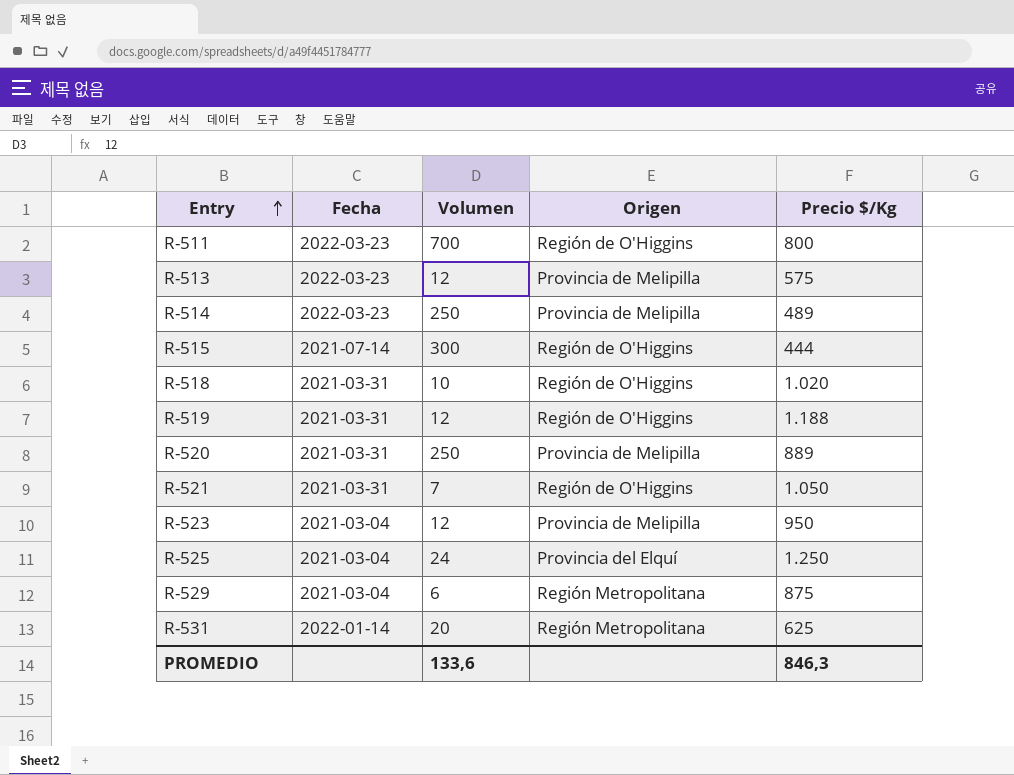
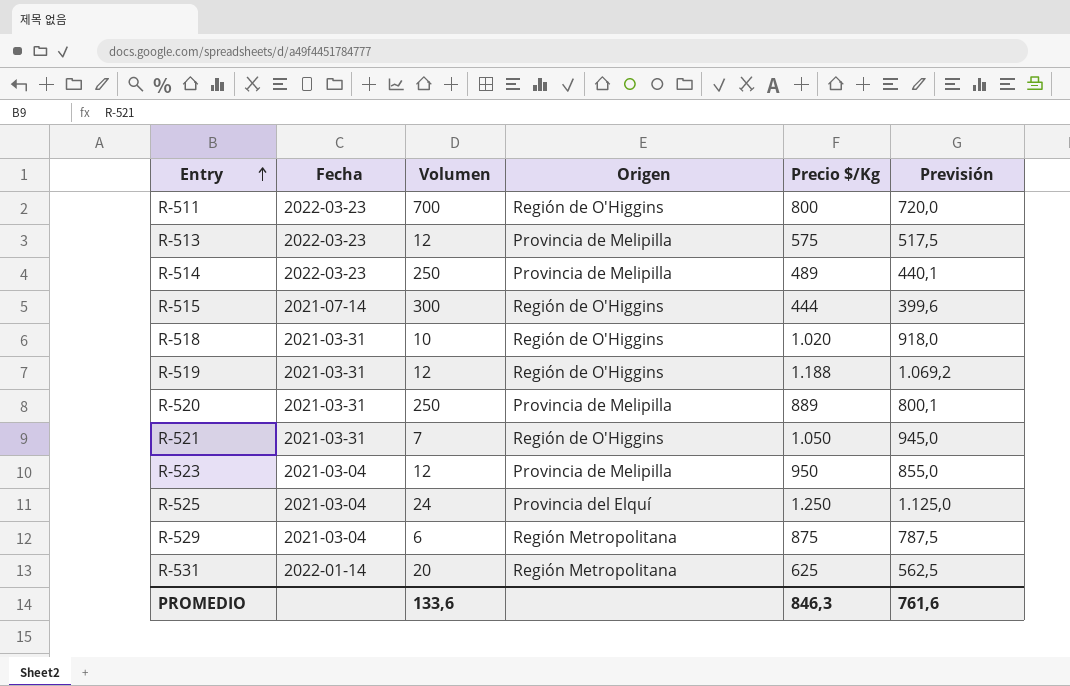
column Previsión | formula: none -> [Precio $/Kg] * 0,9

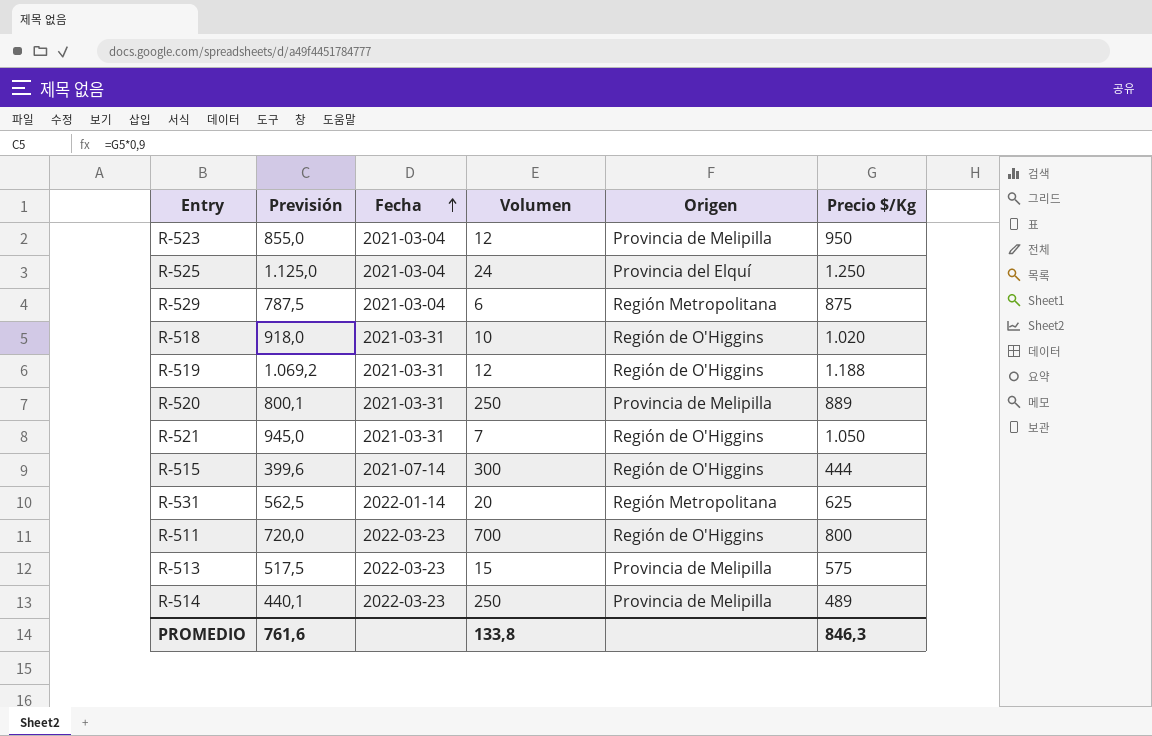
row order: Entry ascending -> Fecha ascending
column Previsión | position: 6 -> 2
R-513 | Volumen: 12 -> 15
PROMEDIO | Volumen: 133,6 -> 133,8

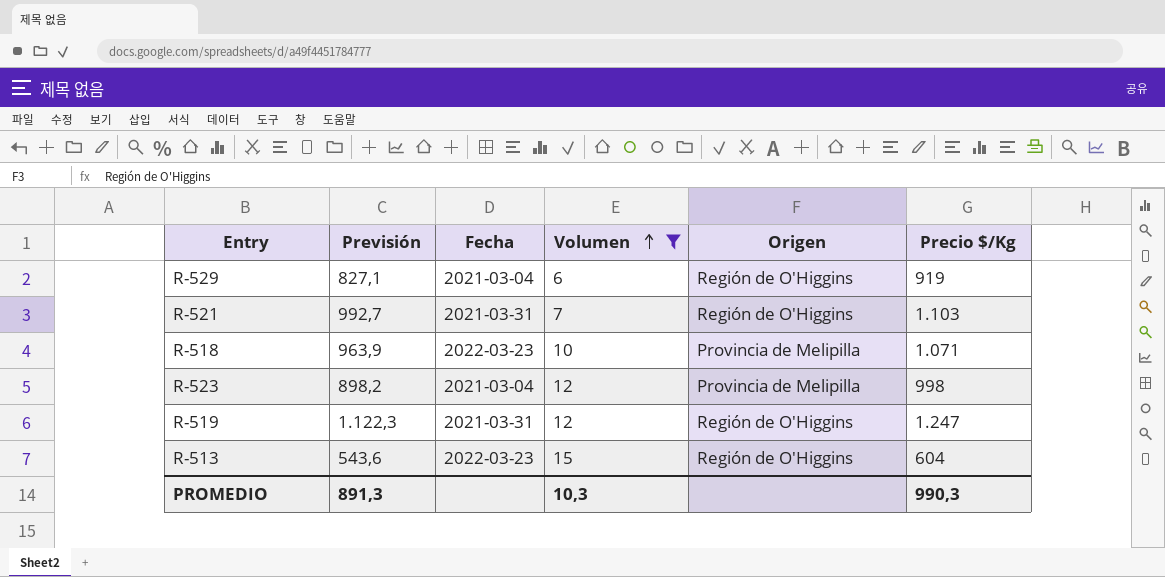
filter: none -> Volumen <= 15
row order: Fecha ascending -> Volumen ascending
R-529 | Previsión: 787,5 -> 827,1
R-529 | Origen: Región Metropolitana -> Región de O'Higgins
R-529 | Precio $/Kg: 875 -> 919
R-521 | Previsión: 945,0 -> 992,7
R-521 | Precio $/Kg: 1.050 -> 1.103
R-518 | Previsión: 918,0 -> 963,9
R-518 | Fecha: 2021-03-31 -> 2022-03-23
R-518 | Origen: Región de O'Higgins -> Provincia de Melipilla
R-518 | Precio $/Kg: 1.020 -> 1.071
R-523 | Previsión: 855,0 -> 898,2
R-523 | Precio $/Kg: 950 -> 998
R-519 | Previsión: 1.069,2 -> 1.122,3
R-519 | Precio $/Kg: 1.188 -> 1.247
R-513 | Previsión: 517,5 -> 543,6
R-513 | Origen: Provincia de Melipilla -> Región de O'Higgins
R-513 | Precio $/Kg: 575 -> 604
PROMEDIO | Previsión: 761,6 -> 891,3
PROMEDIO | Volumen: 133,8 -> 10,3
PROMEDIO | Precio $/Kg: 846,3 -> 990,3

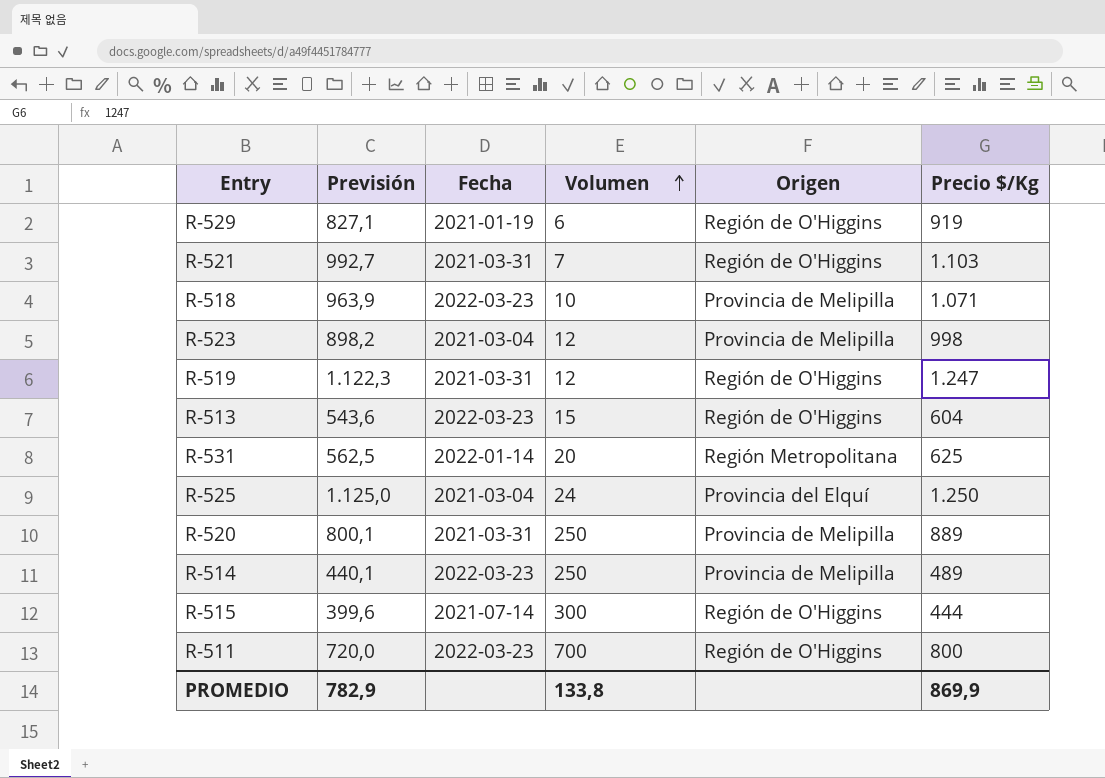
filter: Volumen <= 15 -> none
R-529 | Fecha: 2021-03-04 -> 2021-01-19
PROMEDIO | Previsión: 891,3 -> 782,9
PROMEDIO | Volumen: 10,3 -> 133,8
PROMEDIO | Precio $/Kg: 990,3 -> 869,9

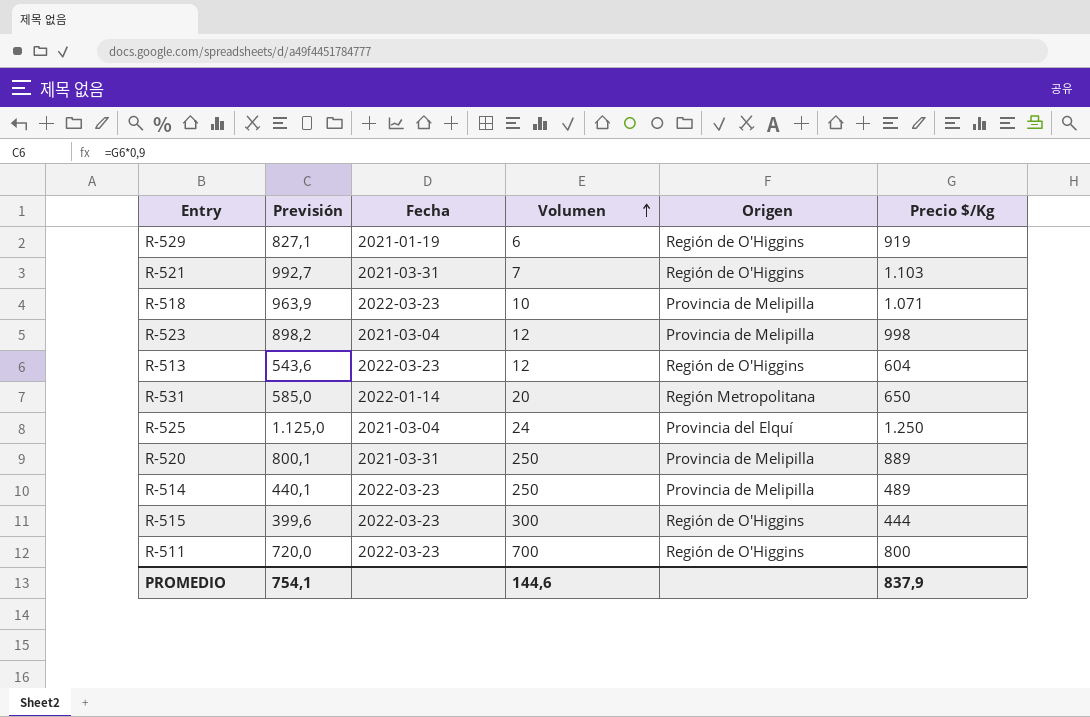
row R-519: 1.122,3 | 2021-03-31 | 12 | Región de O'Higgins | 1.247 -> none
R-513 | Volumen: 15 -> 12
R-531 | Previsión: 562,5 -> 585,0
R-531 | Precio $/Kg: 625 -> 650
R-515 | Fecha: 2021-07-14 -> 2022-03-23
PROMEDIO | Previsión: 782,9 -> 754,1
PROMEDIO | Volumen: 133,8 -> 144,6
PROMEDIO | Precio $/Kg: 869,9 -> 837,9

